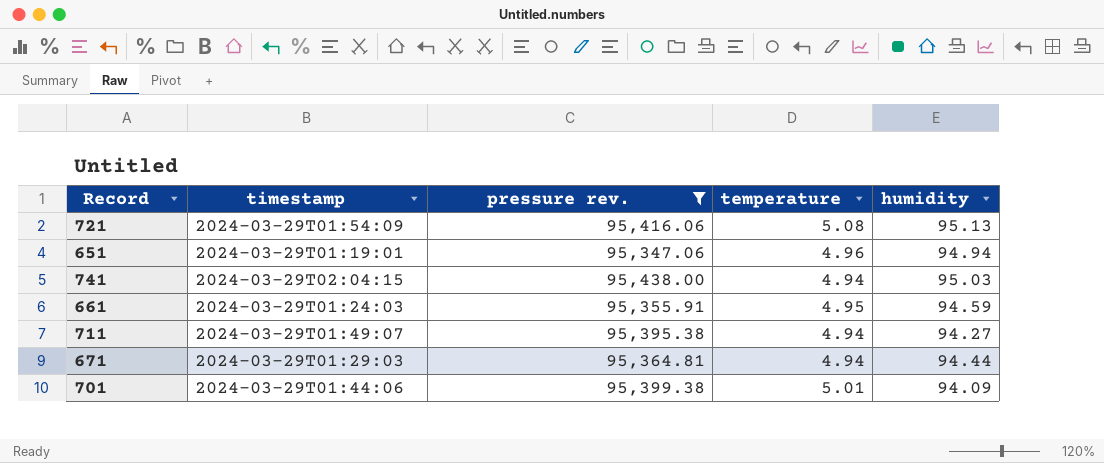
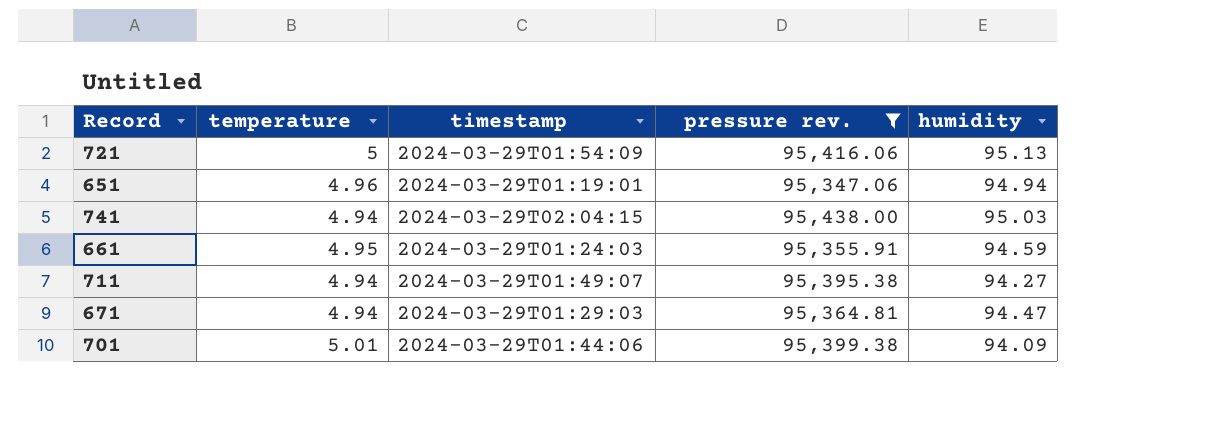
column temperature | position: 4 -> 2
721 | temperature: 5.08 -> 5
671 | humidity: 94.44 -> 94.47

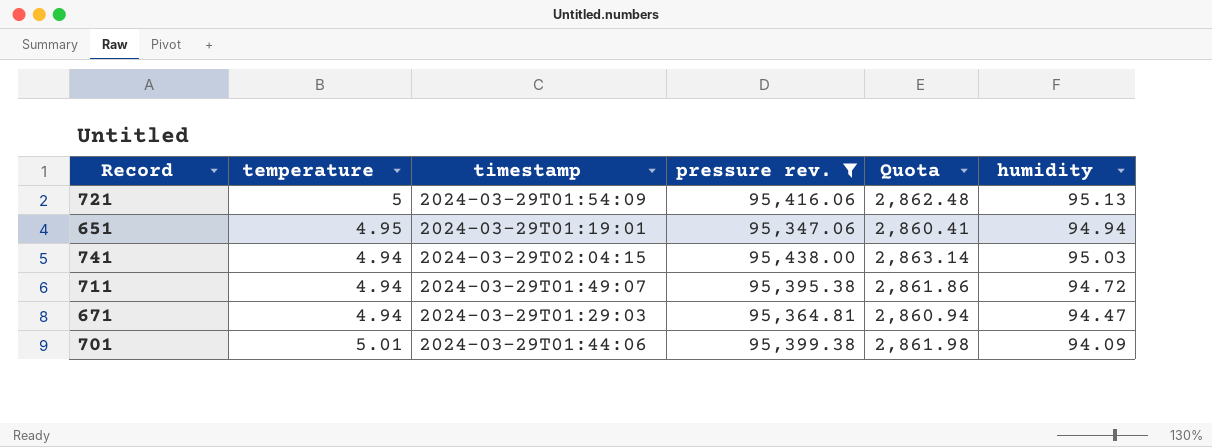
column Quota | formula: none -> [pressure rev.] * 0.03
row 661: 4.95 | 2024-03-29T01:24:03 | 95,355.91 | 94.59 -> none
651 | temperature: 4.96 -> 4.95
711 | humidity: 94.27 -> 94.72

